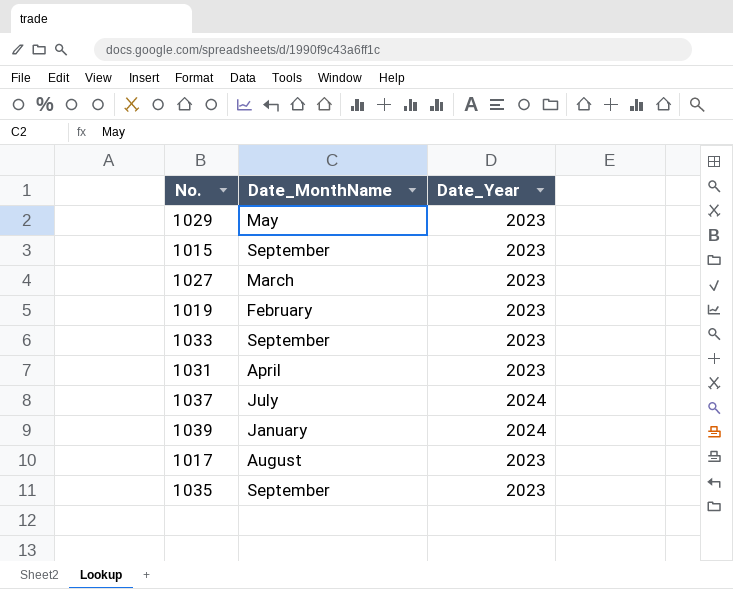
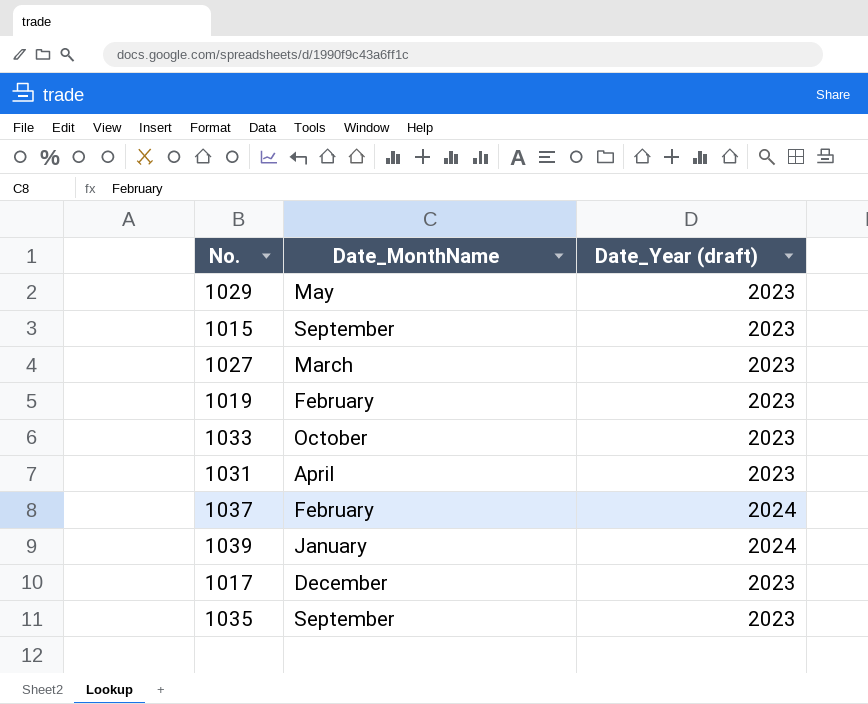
column name: Date_Year -> Date_Year (draft)
1033 | Date_MonthName: September -> October
1037 | Date_MonthName: July -> February
1017 | Date_MonthName: August -> December

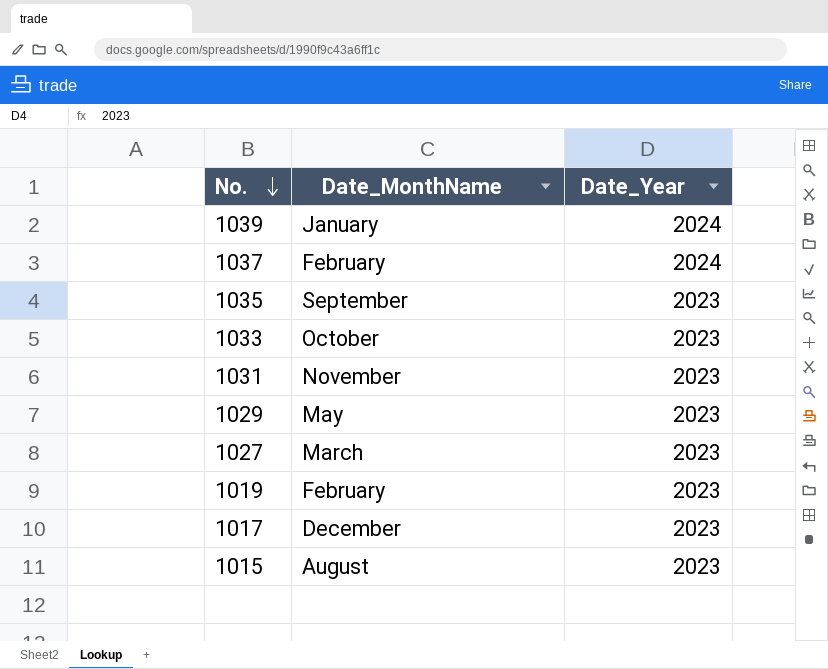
row order: none -> No. descending
column name: Date_Year (draft) -> Date_Year
1031 | Date_MonthName: April -> November
1015 | Date_MonthName: September -> August

